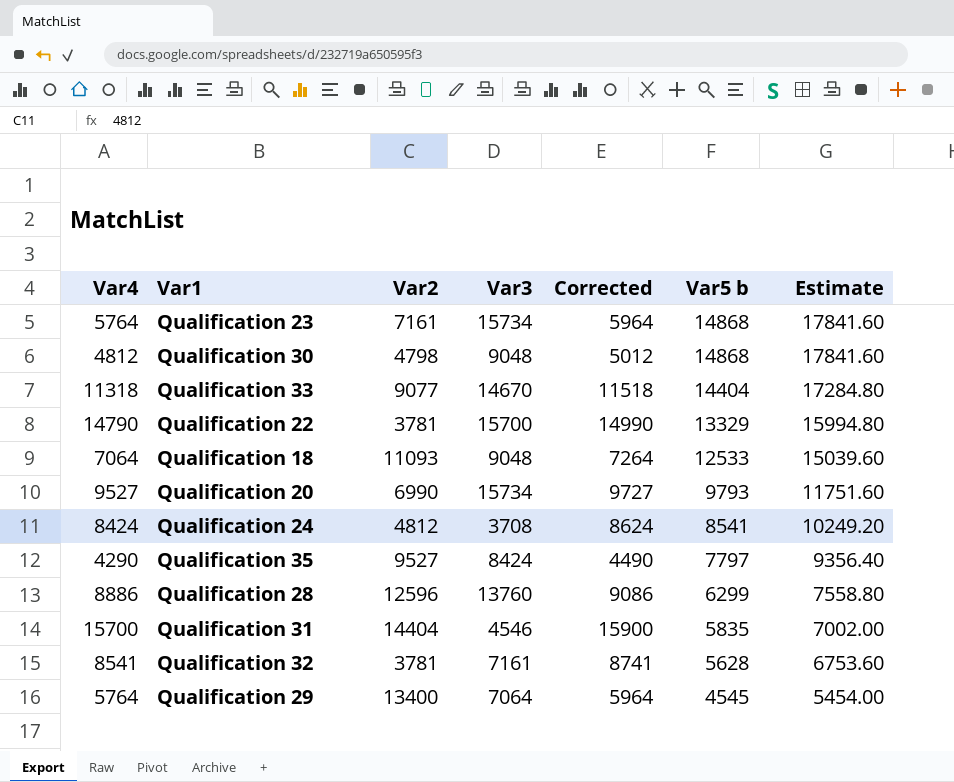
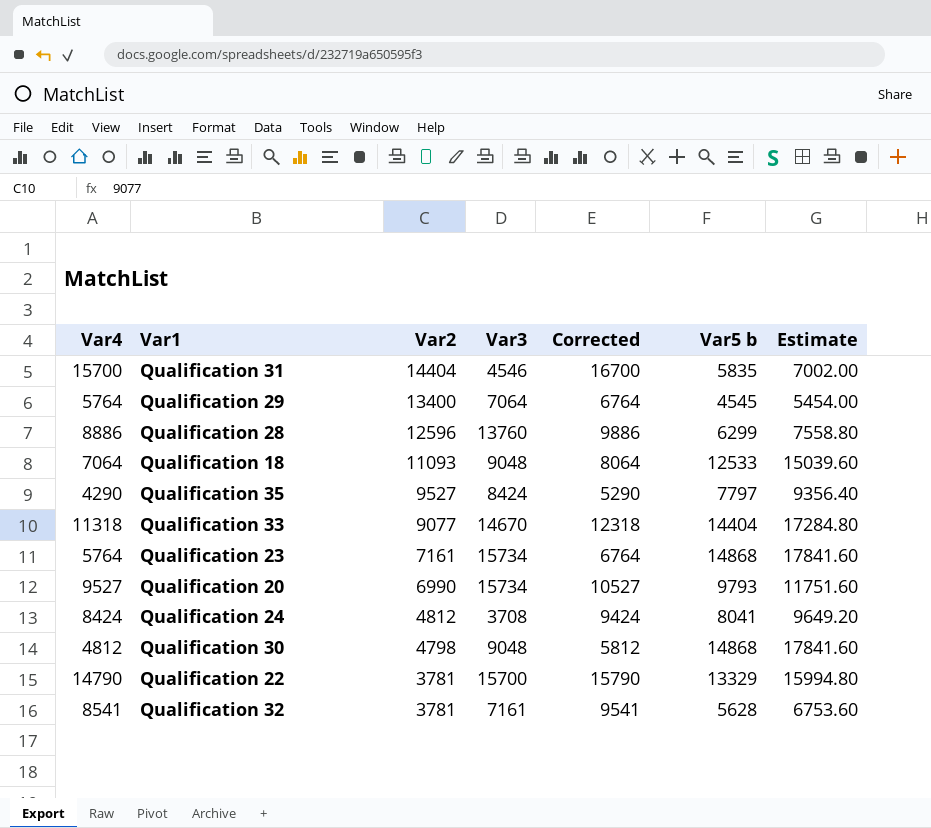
row order: Var5 b descending -> Var2 descending
column Corrected | formula: [Var4] + 200 -> [Var4] + 1000
Qualification 24 | Var5 b: 8541 -> 8041
Qualification 24 | Estimate: 10249.20 -> 9649.20

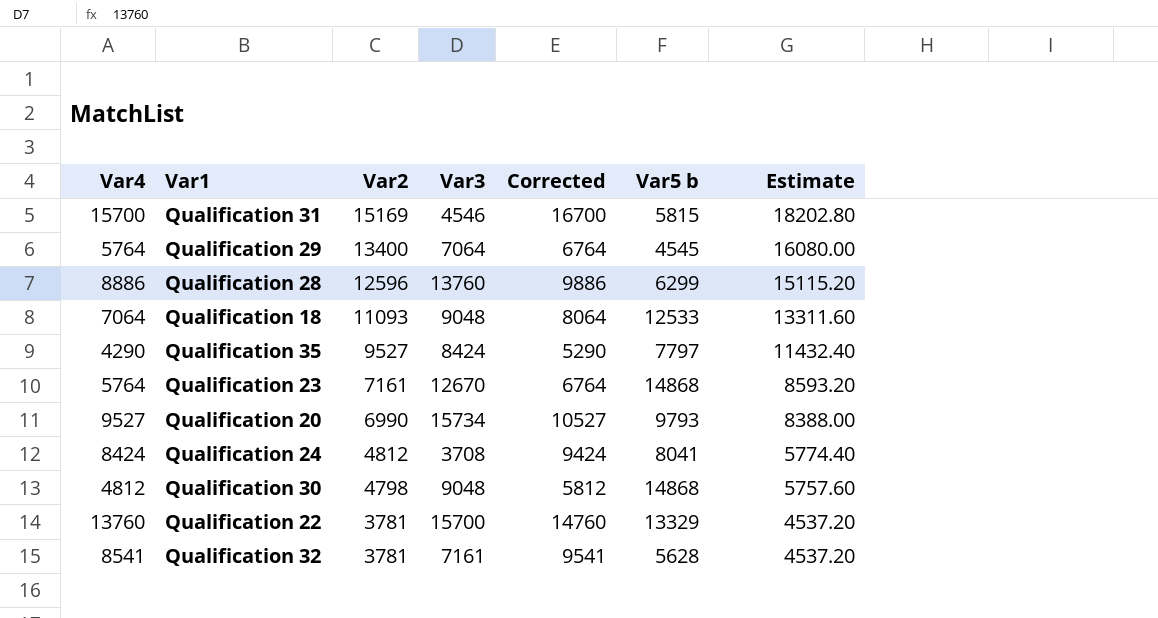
column Estimate | formula: [Var5 b] * 1.2 -> [Var2] * 1.2
row Qualification 33: 11318 | 9077 | 14670 | 12318 | 14404 | 17284.80 -> none
Qualification 31 | Var2: 14404 -> 15169
Qualification 31 | Var5 b: 5835 -> 5815
Qualification 23 | Var3: 15734 -> 12670
Qualification 22 | Var4: 14790 -> 13760
Qualification 22 | Corrected: 15790 -> 14760

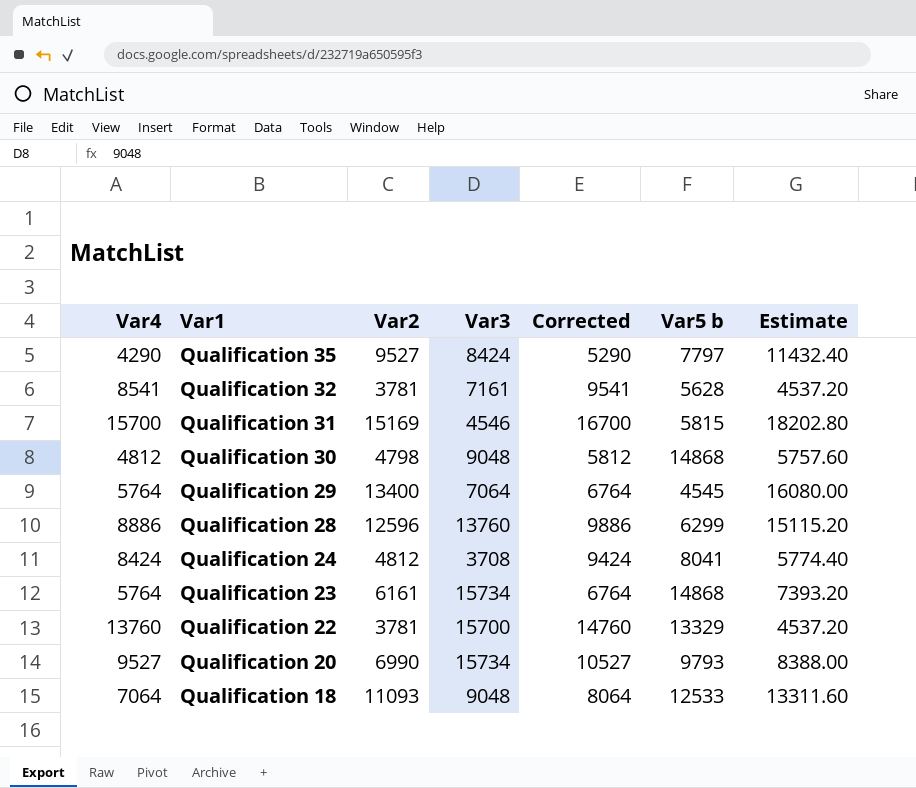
row order: Var2 descending -> Var1 descending
Qualification 23 | Var2: 7161 -> 6161
Qualification 23 | Var3: 12670 -> 15734
Qualification 23 | Estimate: 8593.20 -> 7393.20

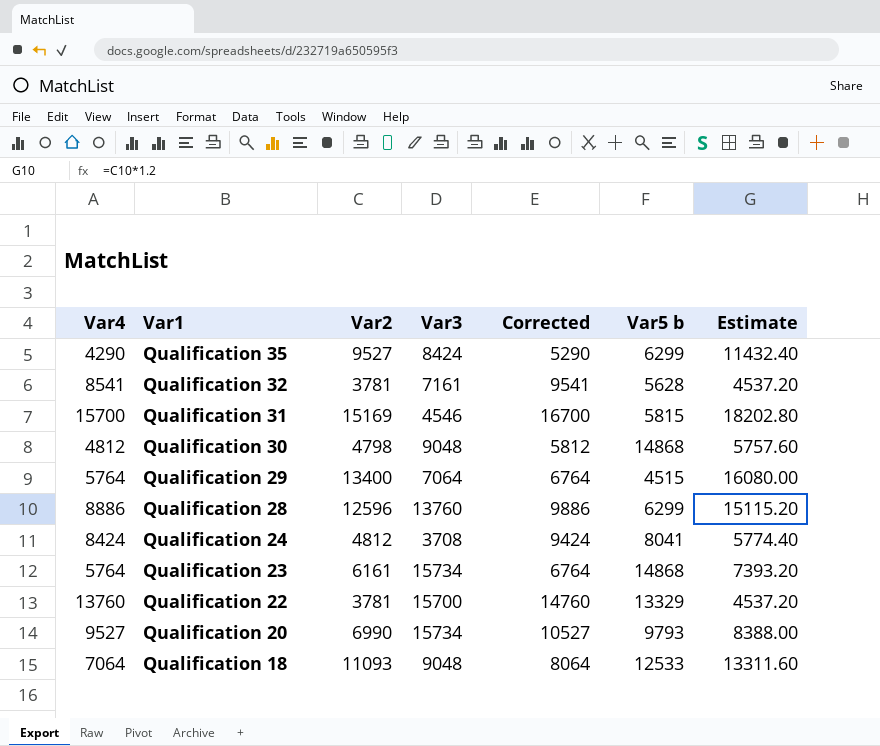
Qualification 35 | Var5 b: 7797 -> 6299
Qualification 29 | Var5 b: 4545 -> 4515

